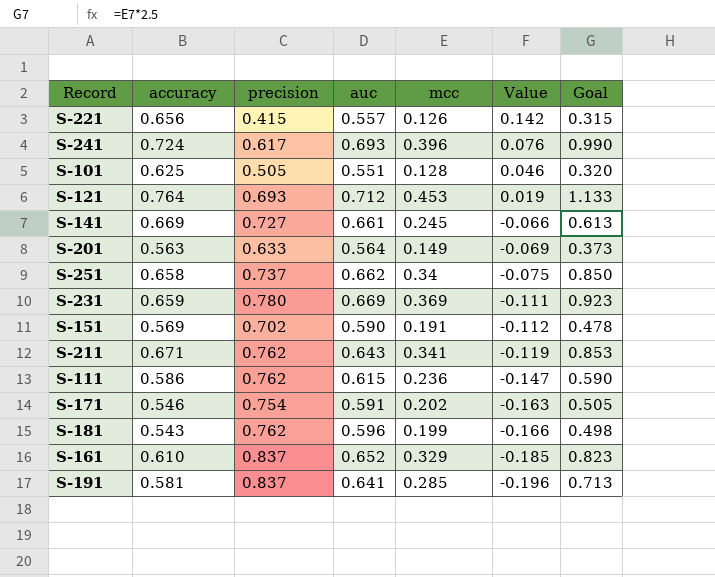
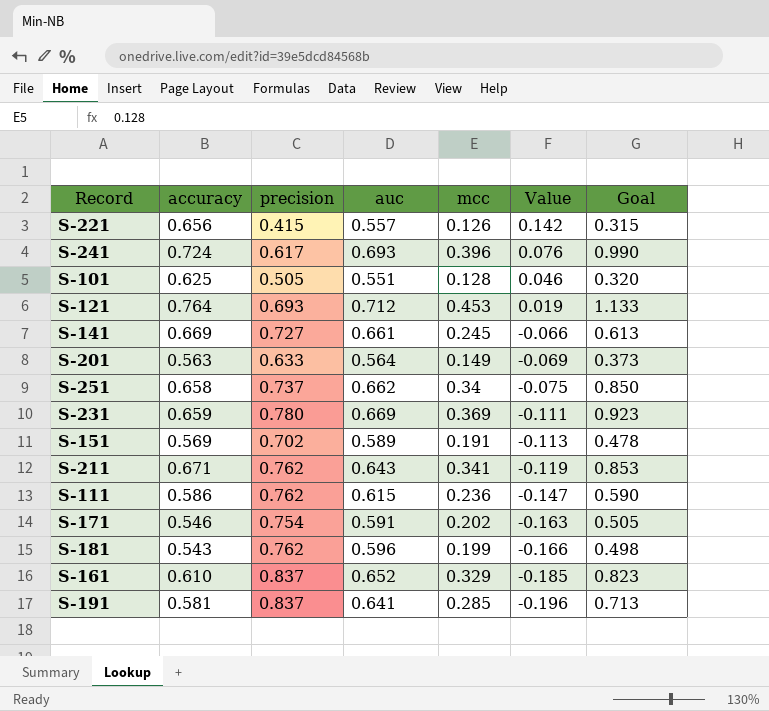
S-151 | auc: 0.590 -> 0.589
S-151 | Value: -0.112 -> -0.113

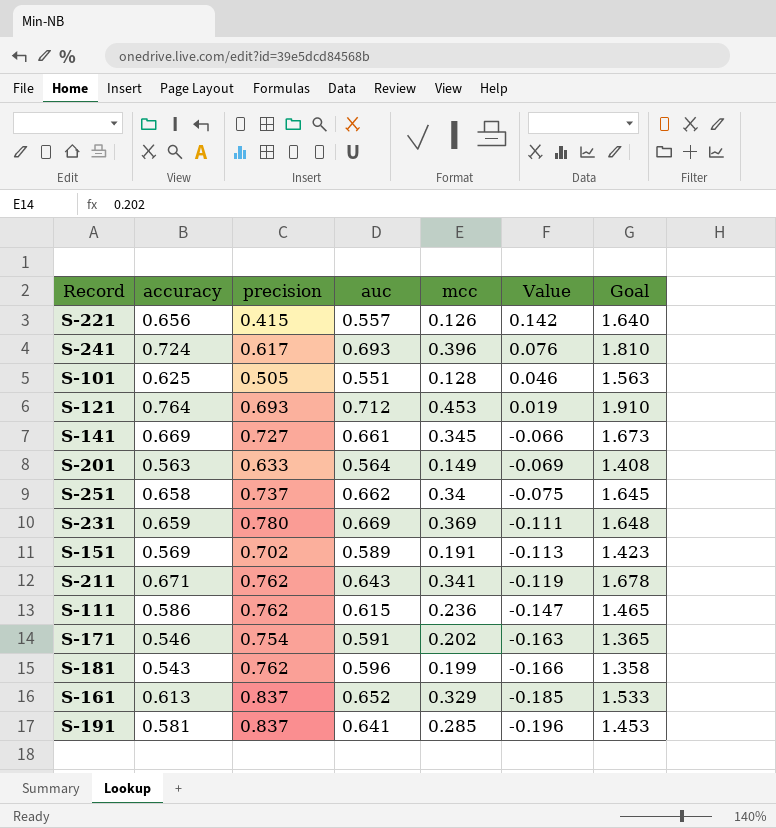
column Goal | formula: [mcc] * 2.5 -> [accuracy] * 2.5
S-141 | mcc: 0.245 -> 0.345
S-161 | accuracy: 0.610 -> 0.613

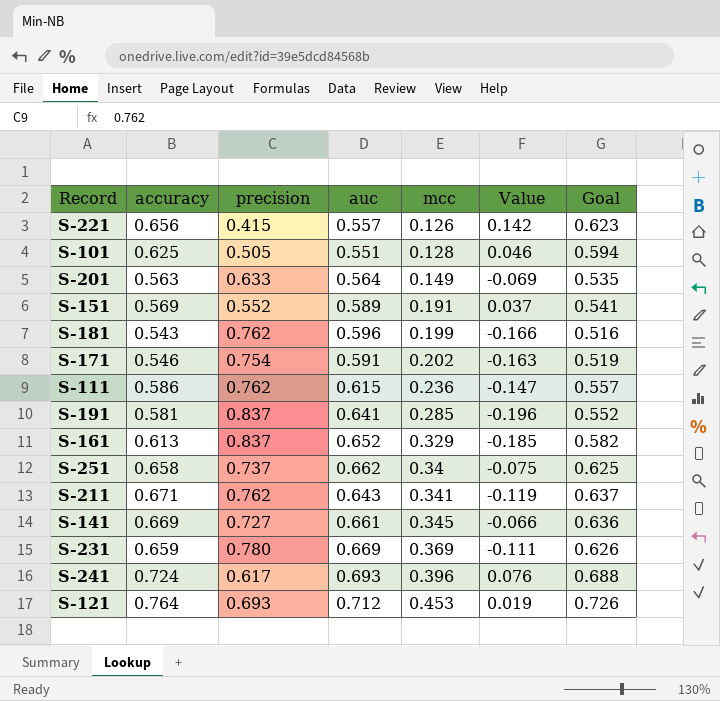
row order: Value descending -> mcc ascending
column Goal | formula: [accuracy] * 2.5 -> [accuracy] * 0.95
S-151 | precision: 0.702 -> 0.552
S-151 | Value: -0.113 -> 0.037

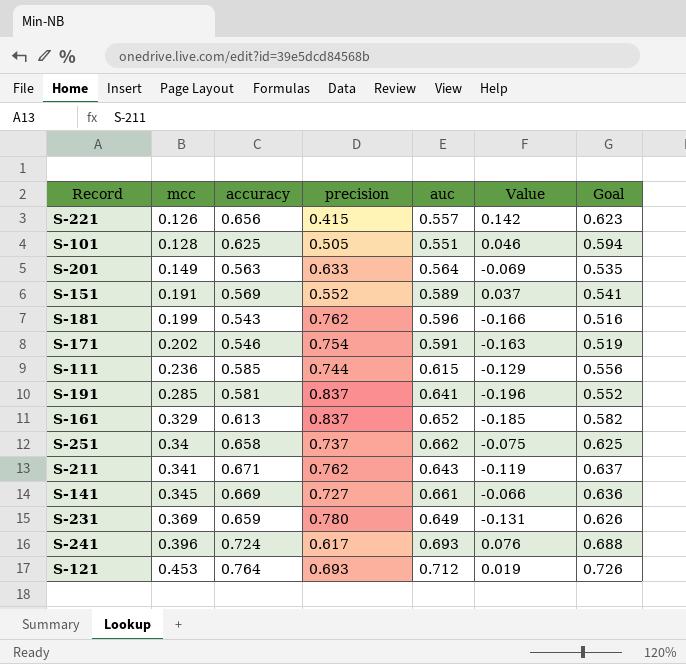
column mcc | position: 5 -> 2
S-111 | accuracy: 0.586 -> 0.585
S-111 | precision: 0.762 -> 0.744
S-111 | Value: -0.147 -> -0.129
S-111 | Goal: 0.557 -> 0.556
S-231 | auc: 0.669 -> 0.649
S-231 | Value: -0.111 -> -0.131

